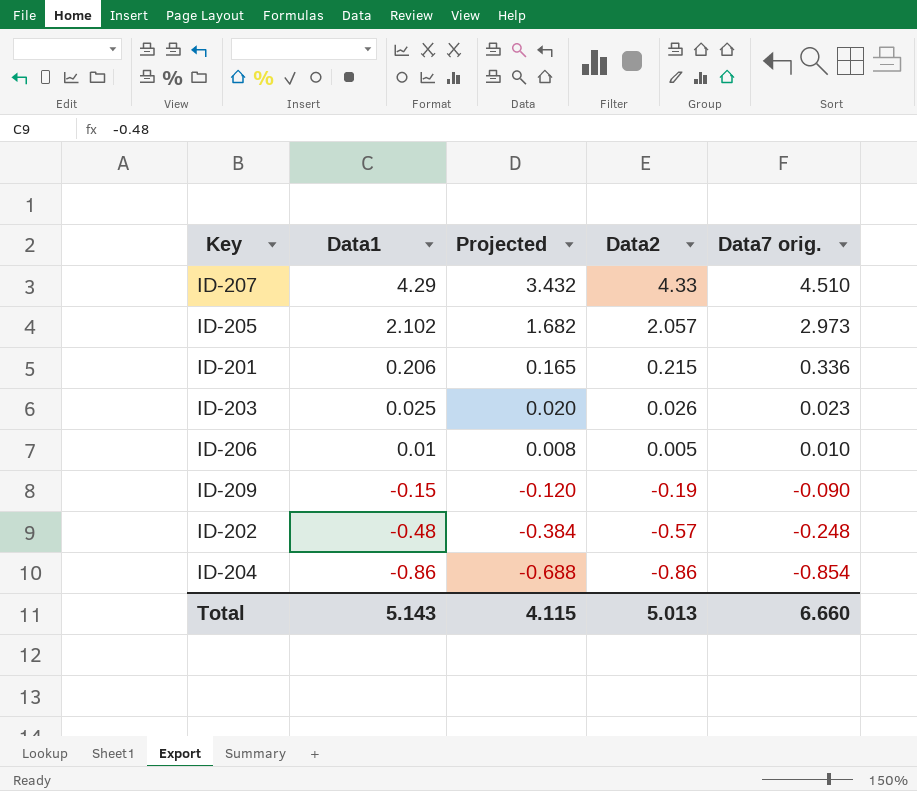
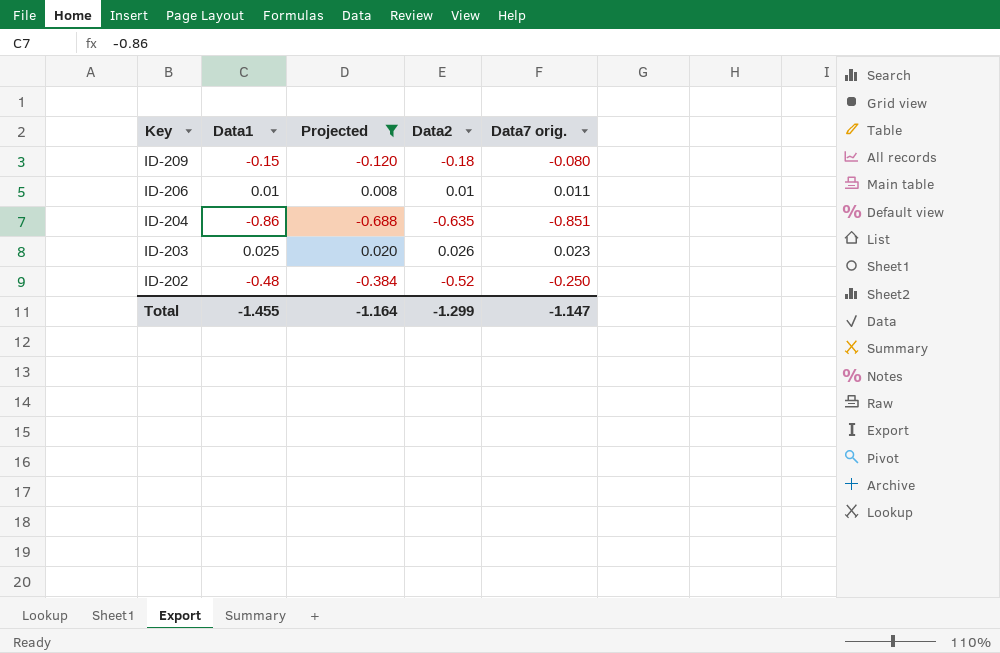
filter: none -> Projected <= 0.020
row order: Data1 descending -> Key descending
ID-209 | Data2: -0.19 -> -0.18
ID-209 | Data7 orig.: -0.090 -> -0.080
ID-206 | Data2: 0.005 -> 0.01
ID-206 | Data7 orig.: 0.010 -> 0.011
ID-204 | Data2: -0.86 -> -0.635
ID-204 | Data7 orig.: -0.854 -> -0.851
ID-202 | Data2: -0.57 -> -0.52
ID-202 | Data7 orig.: -0.248 -> -0.250
Total | Data1: 5.143 -> -1.455
Total | Projected: 4.115 -> -1.164
Total | Data2: 5.013 -> -1.299
Total | Data7 orig.: 6.660 -> -1.147

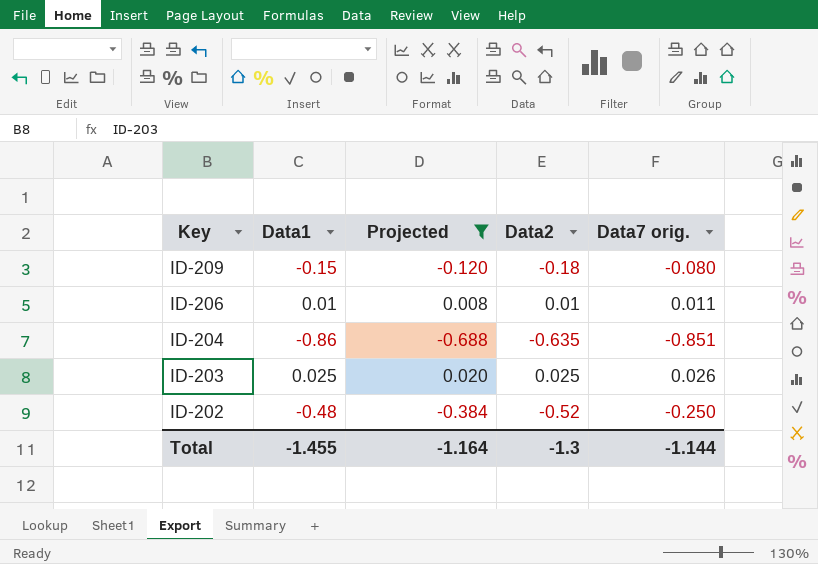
ID-203 | Data2: 0.026 -> 0.025
ID-203 | Data7 orig.: 0.023 -> 0.026
Total | Data2: -1.299 -> -1.3
Total | Data7 orig.: -1.147 -> -1.144

